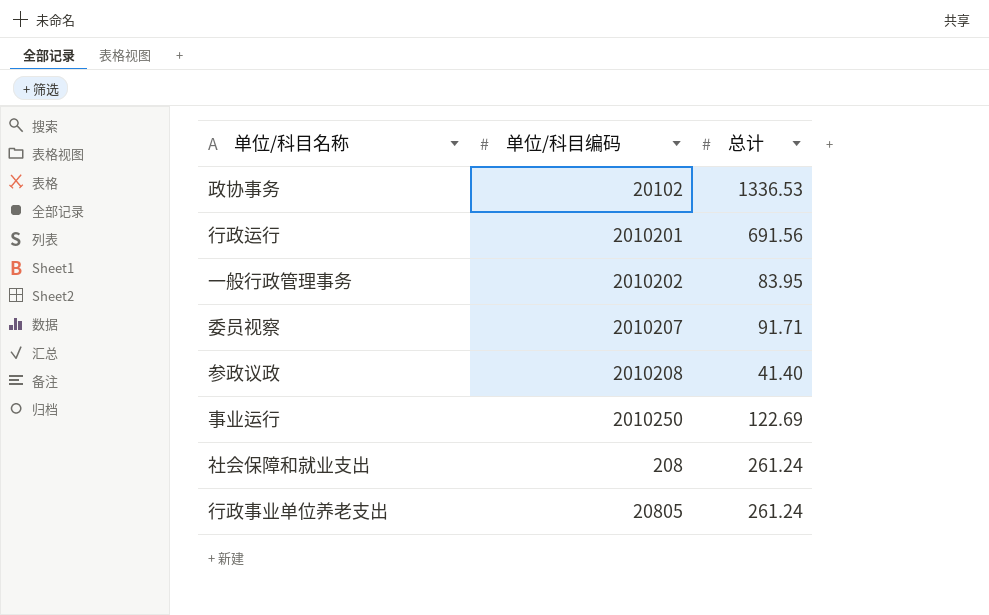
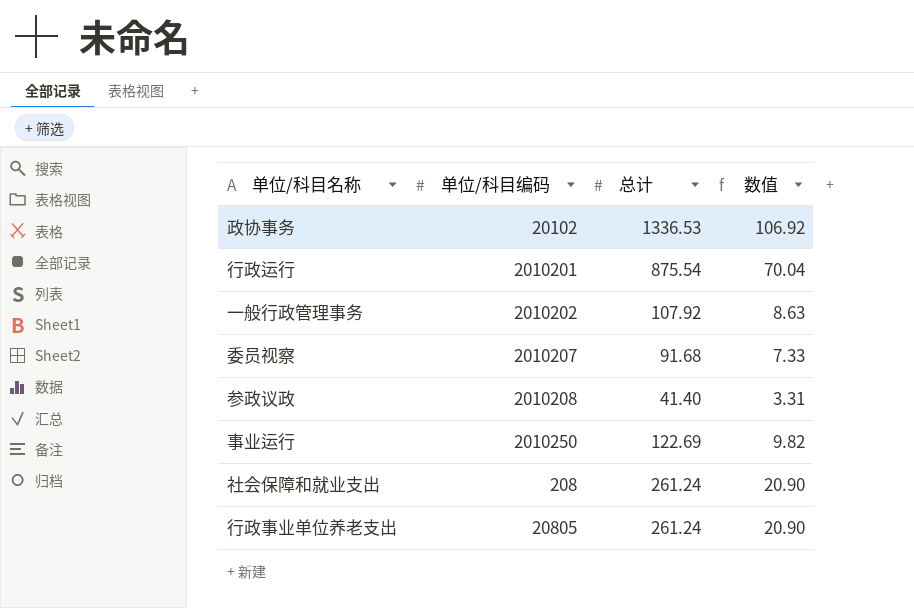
column 数值 | formula: none -> [总计] * 0.08
行政运行 | 总计: 691.56 -> 875.54
一般行政管理事务 | 总计: 83.95 -> 107.92
委员视察 | 总计: 91.71 -> 91.68

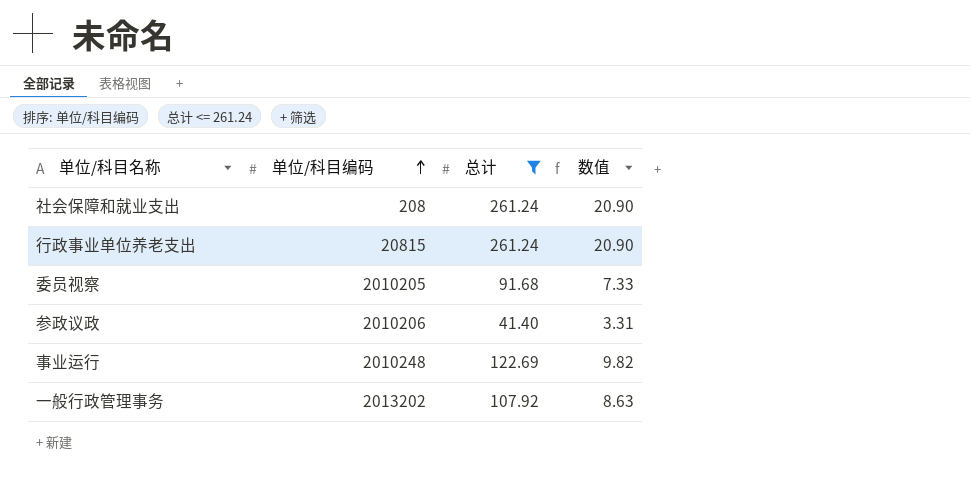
filter: none -> 总计 <= 261.24
row order: none -> 单位/科目编码 ascending
行政事业单位养老支出 | 单位/科目编码: 20805 -> 20815
委员视察 | 单位/科目编码: 2010207 -> 2010205
参政议政 | 单位/科目编码: 2010208 -> 2010206
事业运行 | 单位/科目编码: 2010250 -> 2010248
一般行政管理事务 | 单位/科目编码: 2010202 -> 2013202

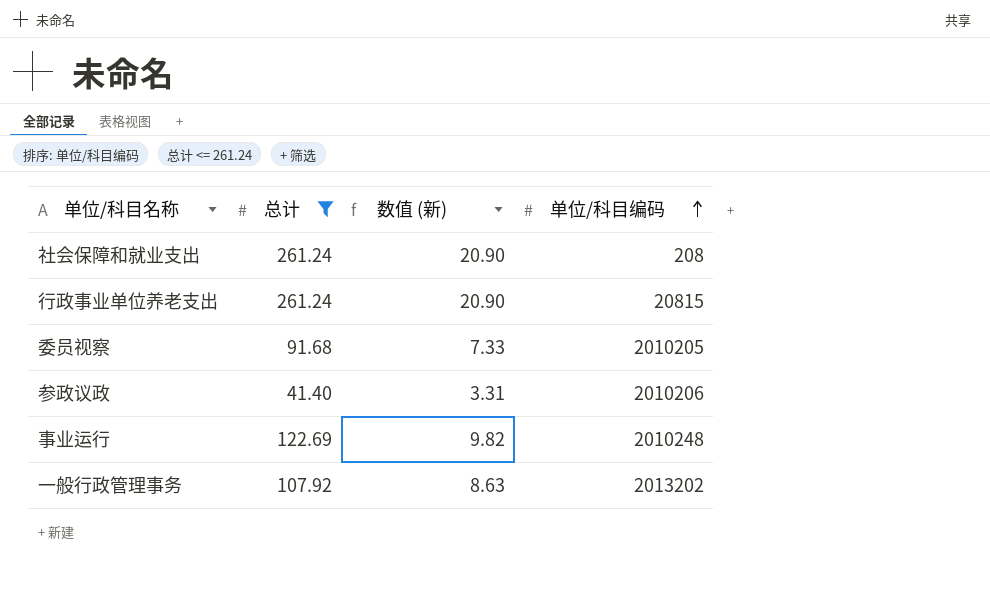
column name: 数值 -> 数值 (新)
column 单位/科目编码 | position: 2 -> 4

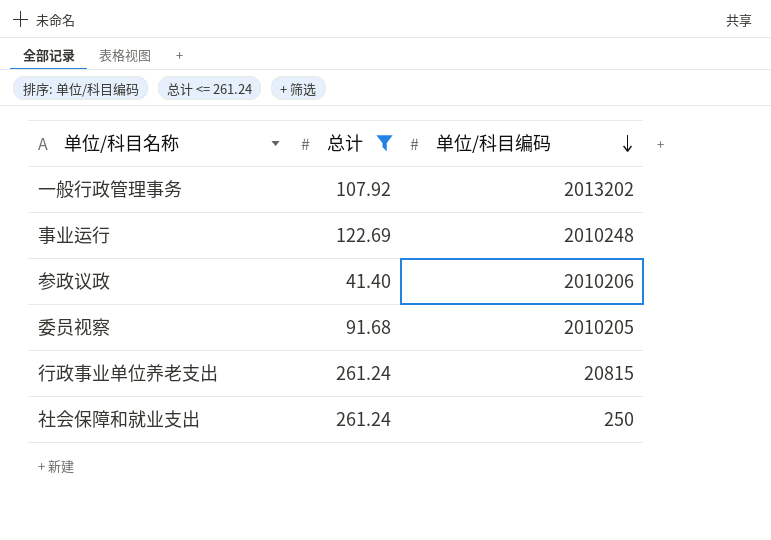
row order: 单位/科目编码 ascending -> 单位/科目编码 descending
column 数值 (新) | formula: [总计] * 0.08 -> none
社会保障和就业支出 | 单位/科目编码: 208 -> 250

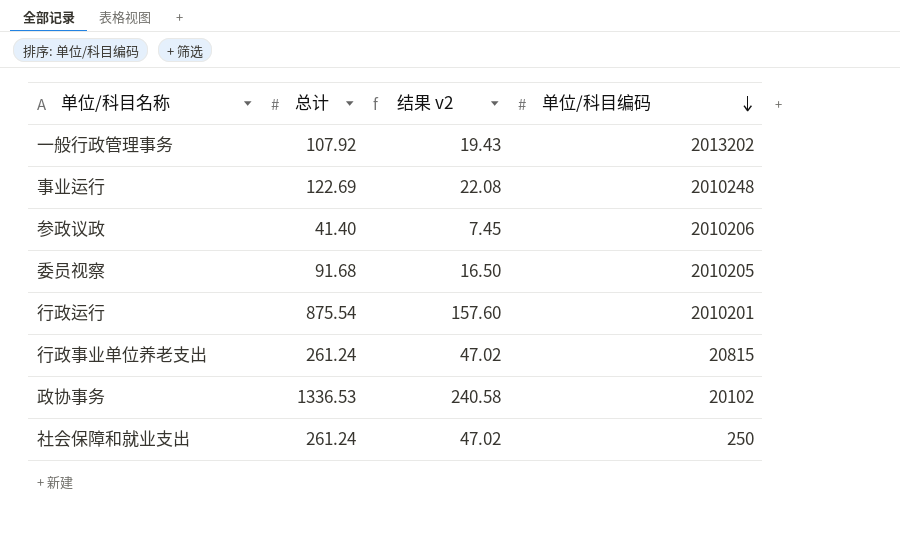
filter: 总计 <= 261.24 -> none
column 结果 v2 | formula: none -> [总计] * 0.18

